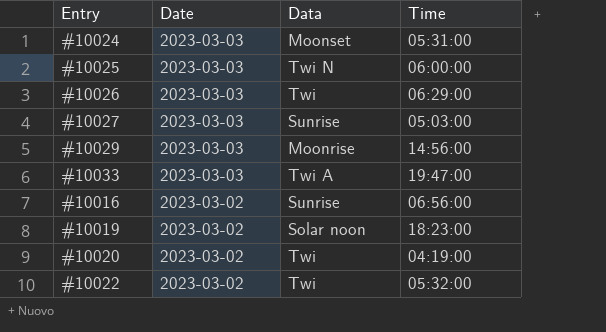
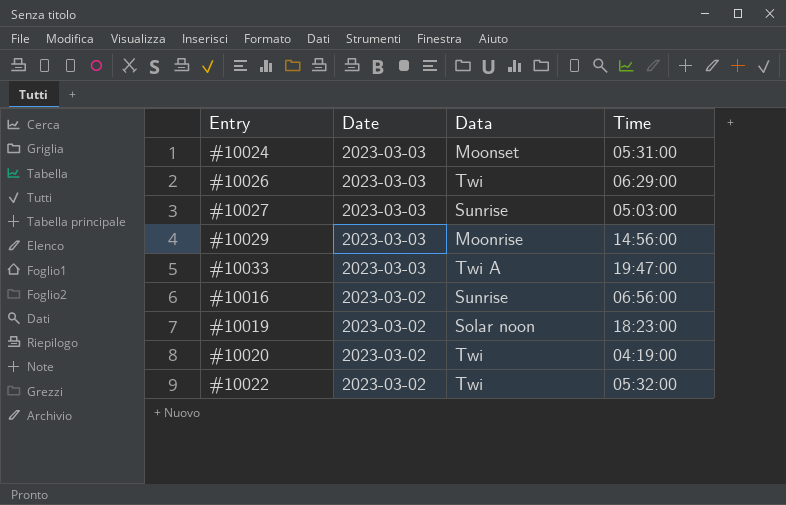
row #10025: 2023-03-03 | Twi N | 06:00:00 -> none

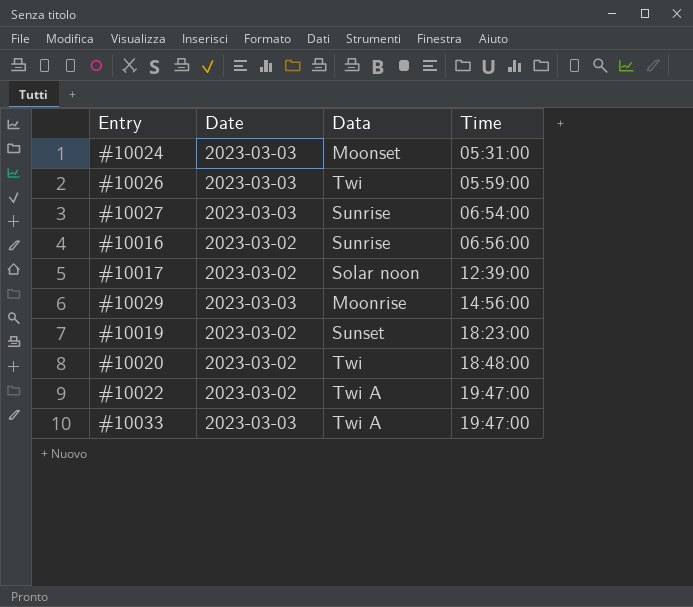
row order: Date descending -> Time ascending
#10026 | Time: 06:29:00 -> 05:59:00
#10027 | Time: 05:03:00 -> 06:54:00
row #10017: none -> 2023-03-02 | Solar noon | 12:39:00
#10019 | Data: Solar noon -> Sunset
#10020 | Time: 04:19:00 -> 18:48:00
#10022 | Data: Twi -> Twi A
#10022 | Time: 05:32:00 -> 19:47:00

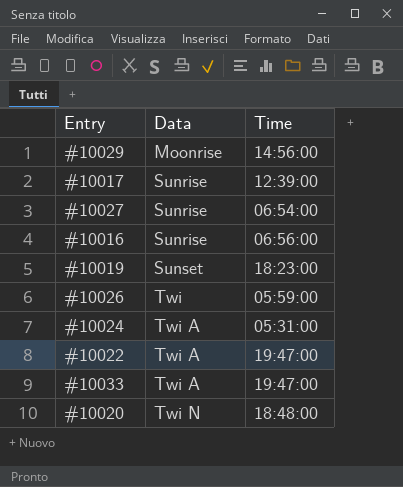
row order: Time ascending -> Data ascending
column Date | position: 2 -> none
#10017 | Data: Solar noon -> Sunrise
#10024 | Data: Moonset -> Twi A
#10020 | Data: Twi -> Twi N

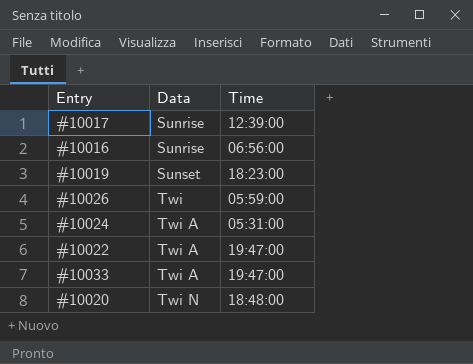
row #10029: Moonrise | 14:56:00 -> none
row #10027: Sunrise | 06:54:00 -> none

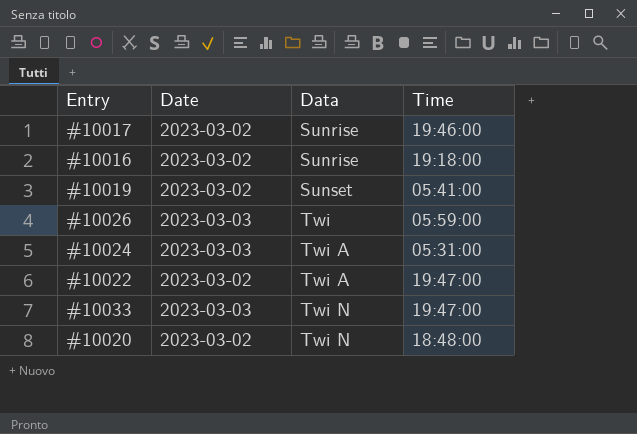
column Date | position: none -> 2
#10017 | Time: 12:39:00 -> 19:46:00
#10016 | Time: 06:56:00 -> 19:18:00
#10019 | Time: 18:23:00 -> 05:41:00
#10033 | Data: Twi A -> Twi N

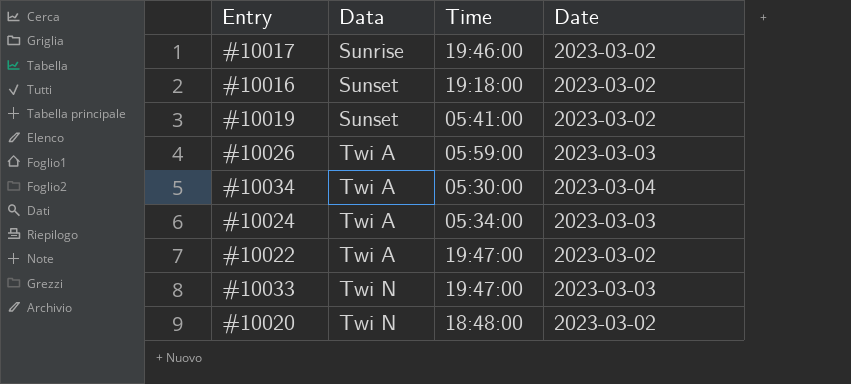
column Date | position: 2 -> 4
#10016 | Data: Sunrise -> Sunset
#10026 | Data: Twi -> Twi A
row #10034: none -> Twi A | 05:30:00 | 2023-03-04
#10024 | Time: 05:31:00 -> 05:34:00

